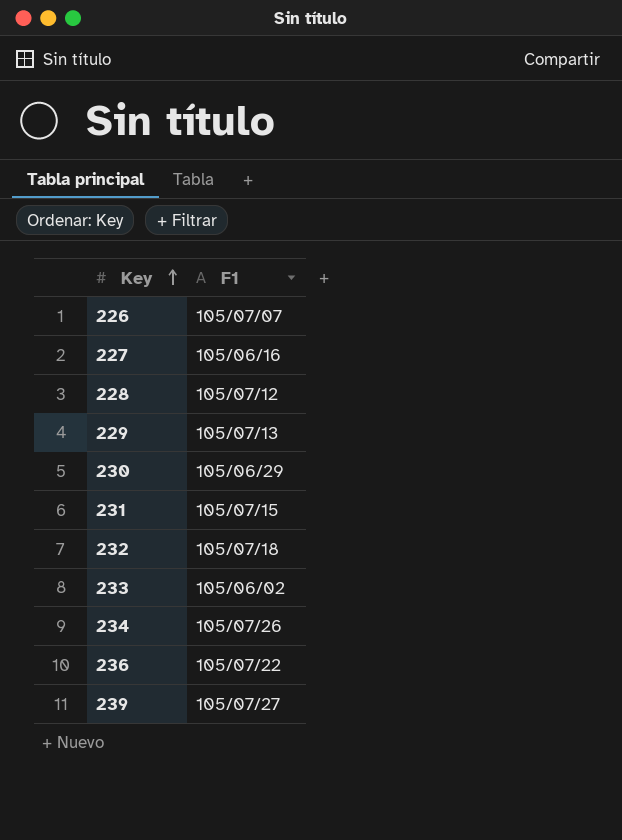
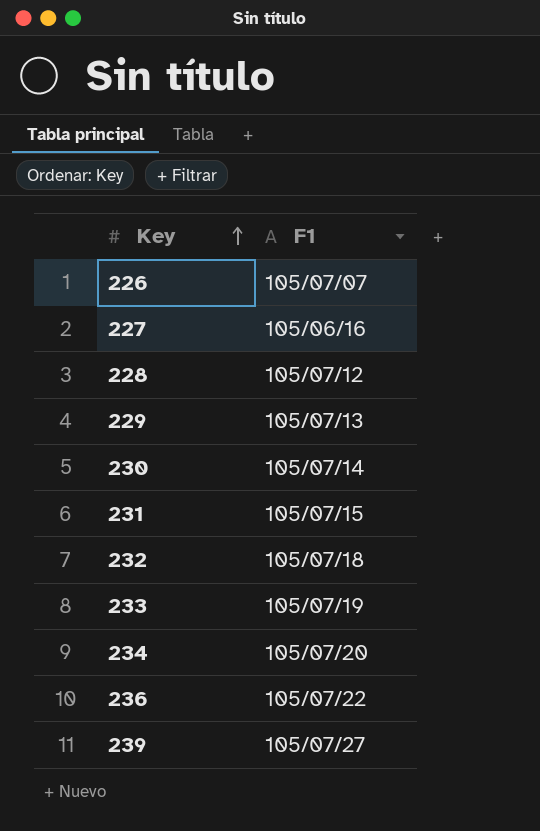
230 | F1: 105/06/29 -> 105/07/14
233 | F1: 105/06/02 -> 105/07/19
234 | F1: 105/07/26 -> 105/07/20

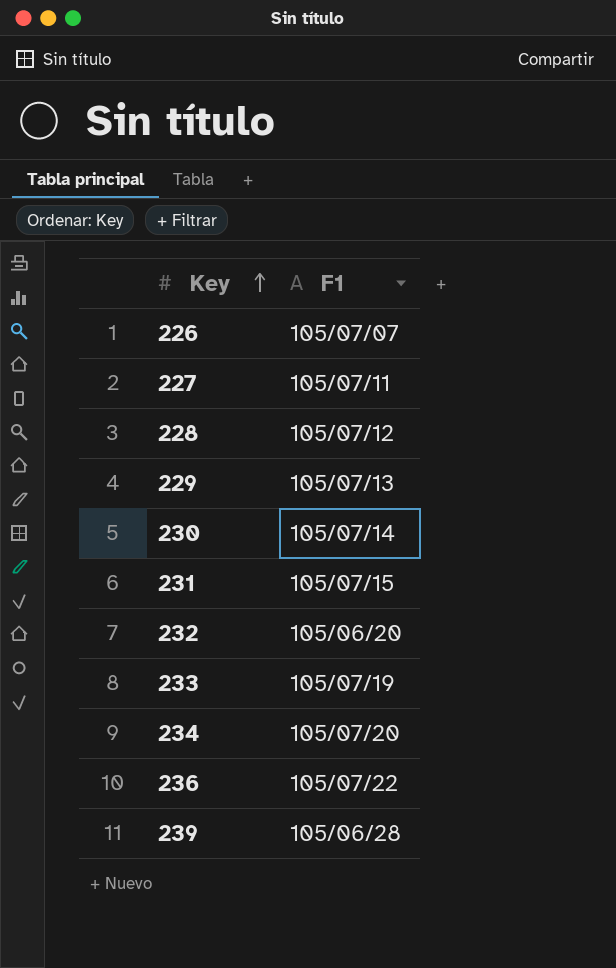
227 | F1: 105/06/16 -> 105/07/11
232 | F1: 105/07/18 -> 105/06/20
239 | F1: 105/07/27 -> 105/06/28

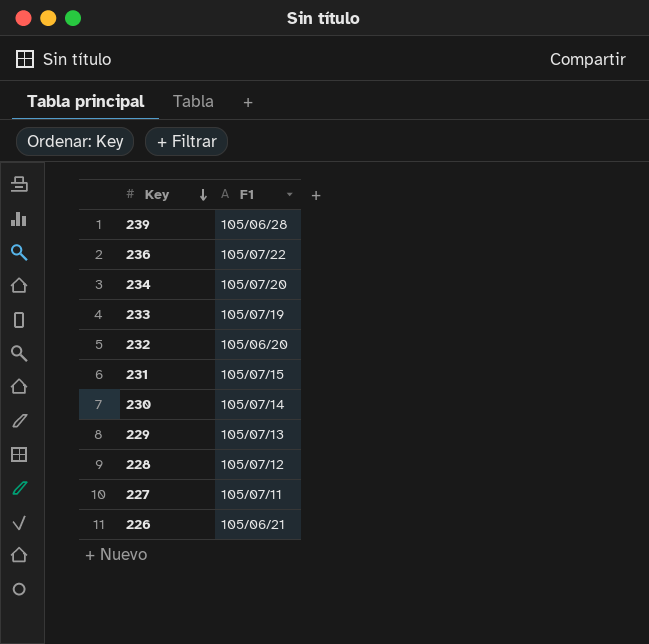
row order: Key ascending -> Key descending
226 | F1: 105/07/07 -> 105/06/21

